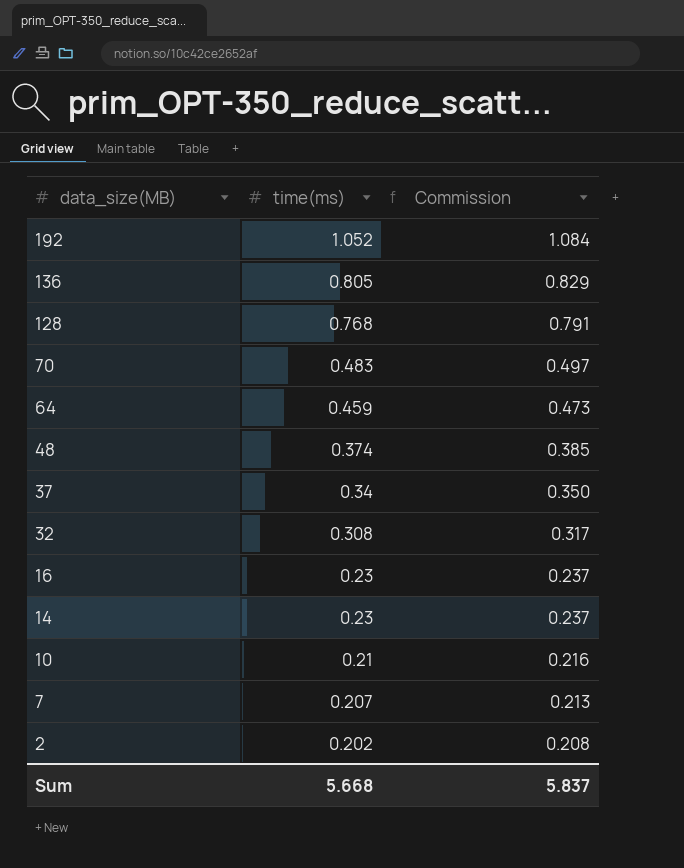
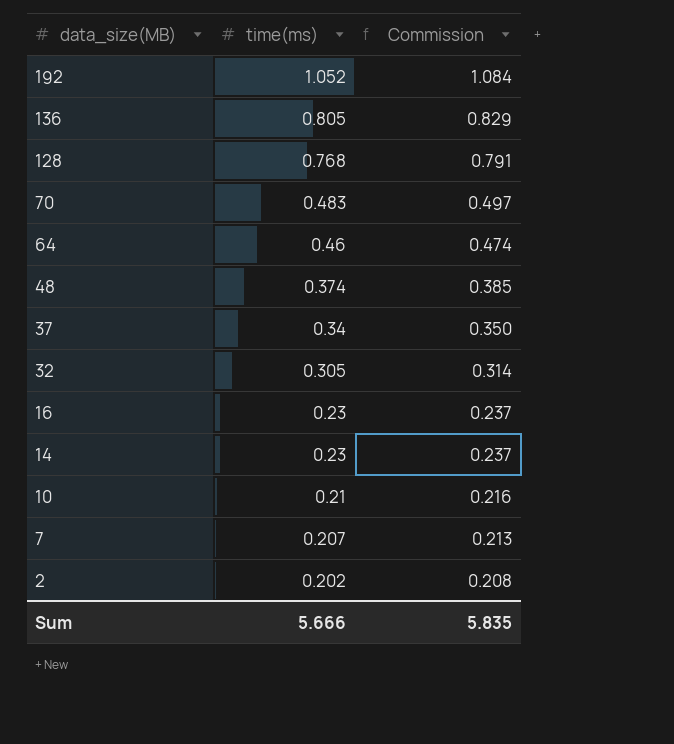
64 | time(ms): 0.459 -> 0.46
64 | Commission: 0.473 -> 0.474
32 | time(ms): 0.308 -> 0.305
32 | Commission: 0.317 -> 0.314
Sum | time(ms): 5.668 -> 5.666
Sum | Commission: 5.837 -> 5.835

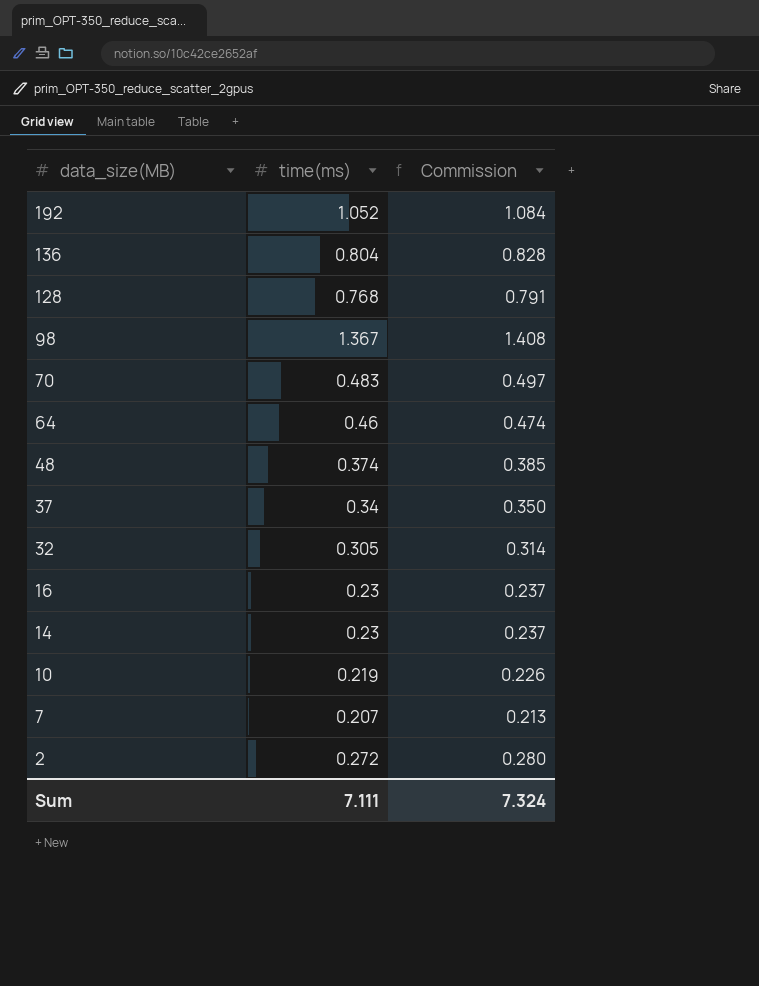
136 | time(ms): 0.805 -> 0.804
136 | Commission: 0.829 -> 0.828
row 98: none -> 1.367 | 1.408
10 | time(ms): 0.21 -> 0.219
10 | Commission: 0.216 -> 0.226
2 | time(ms): 0.202 -> 0.272
2 | Commission: 0.208 -> 0.280
Sum | time(ms): 5.666 -> 7.111
Sum | Commission: 5.835 -> 7.324

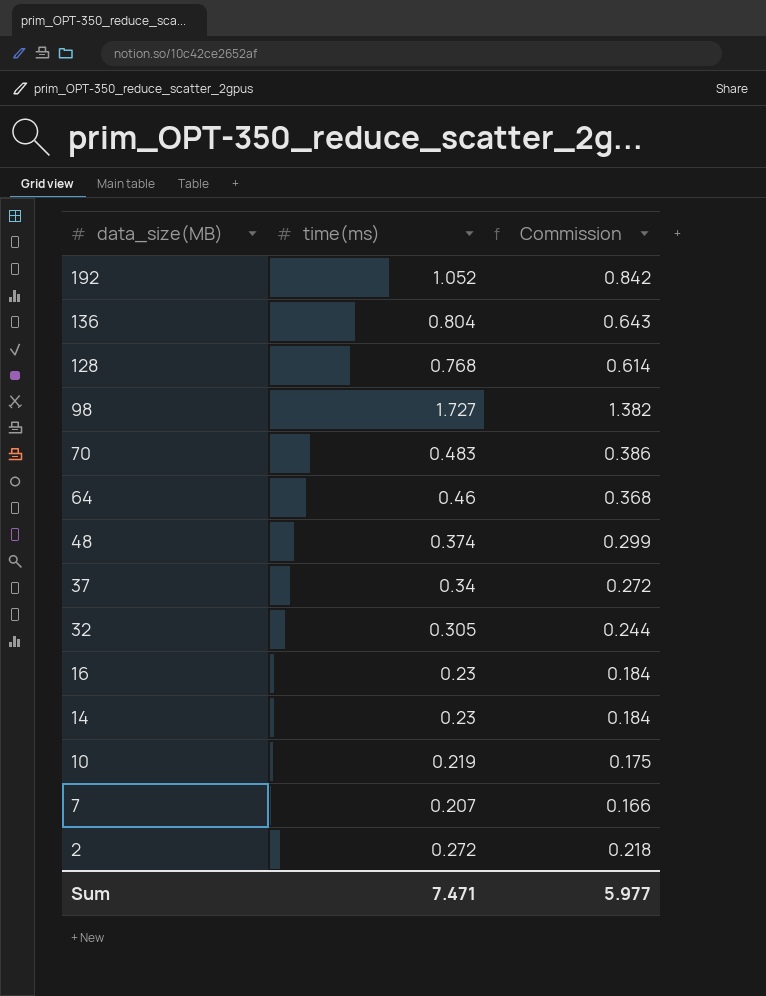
column Commission | formula: [time(ms)] * 1.03 -> [time(ms)] * 0.8
98 | time(ms): 1.367 -> 1.727
Sum | time(ms): 7.111 -> 7.471
Sum | Commission: 7.324 -> 5.977

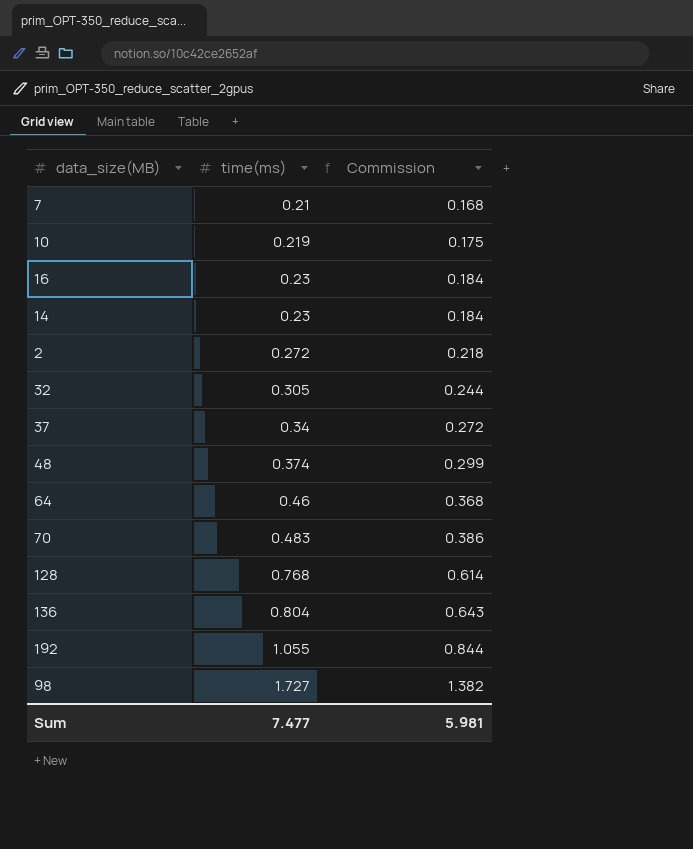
row order: data_size(MB) descending -> time(ms) ascending
7 | time(ms): 0.207 -> 0.21
7 | Commission: 0.166 -> 0.168
192 | time(ms): 1.052 -> 1.055
192 | Commission: 0.842 -> 0.844
Sum | time(ms): 7.471 -> 7.477
Sum | Commission: 5.977 -> 5.981

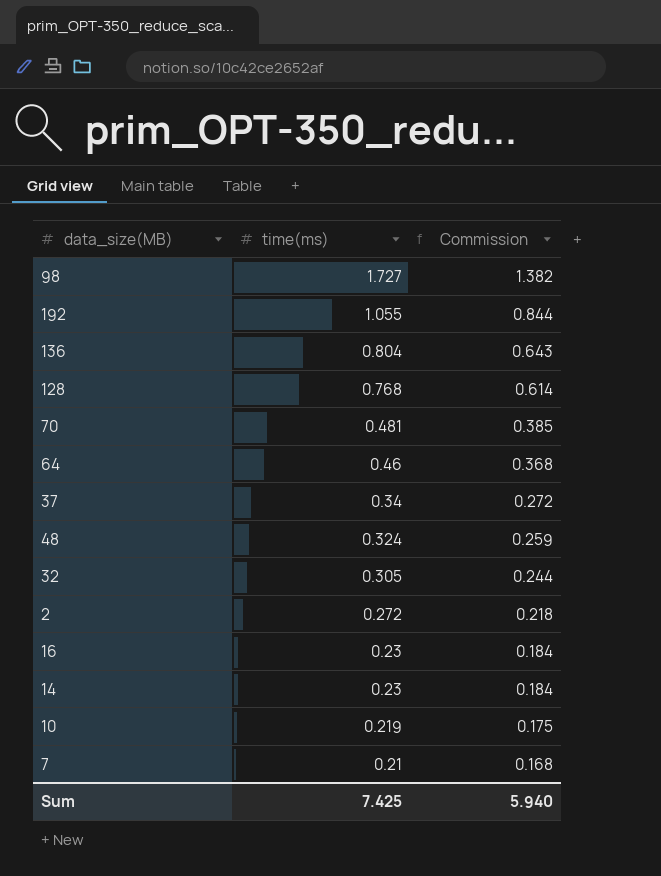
row order: time(ms) ascending -> time(ms) descending
70 | time(ms): 0.483 -> 0.481
70 | Commission: 0.386 -> 0.385
48 | time(ms): 0.374 -> 0.324
48 | Commission: 0.299 -> 0.259
Sum | time(ms): 7.477 -> 7.425
Sum | Commission: 5.981 -> 5.940

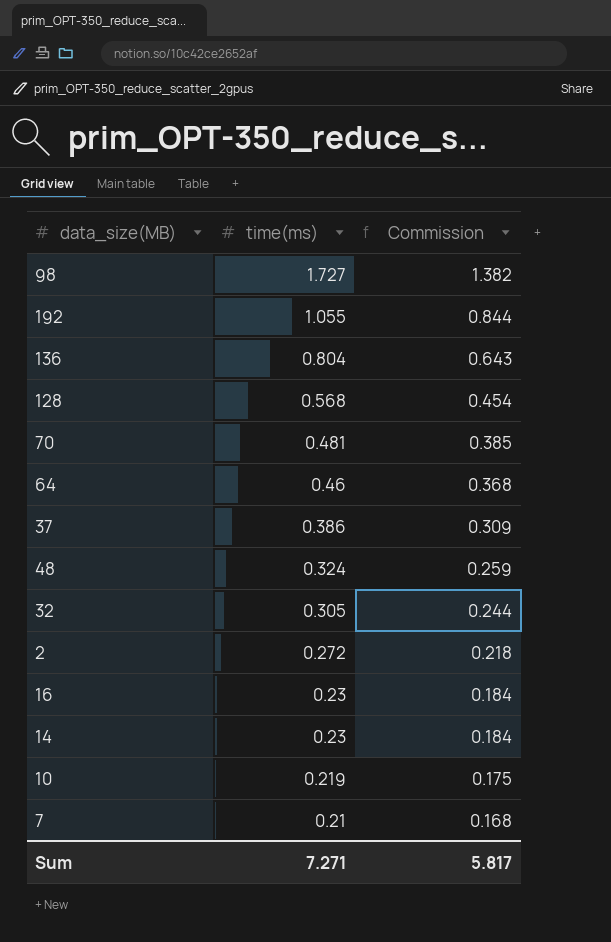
128 | time(ms): 0.768 -> 0.568
128 | Commission: 0.614 -> 0.454
37 | time(ms): 0.34 -> 0.386
37 | Commission: 0.272 -> 0.309
Sum | time(ms): 7.425 -> 7.271
Sum | Commission: 5.940 -> 5.817

